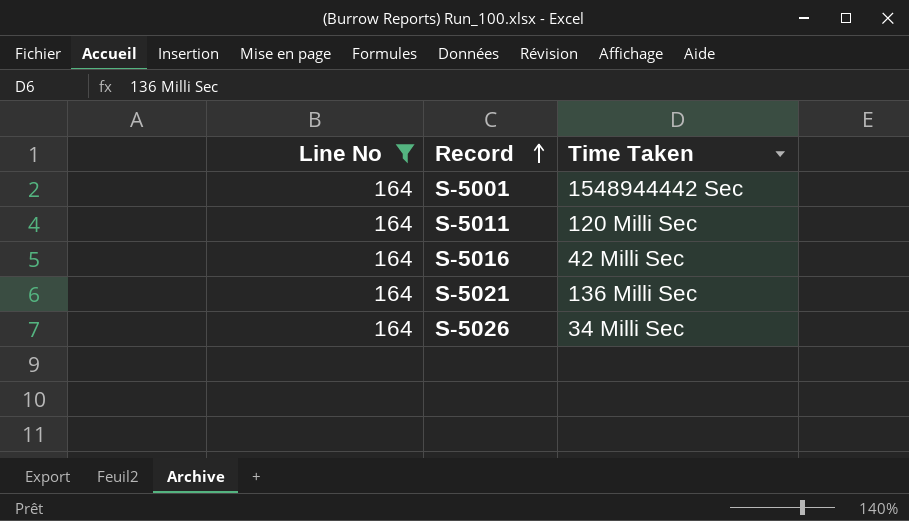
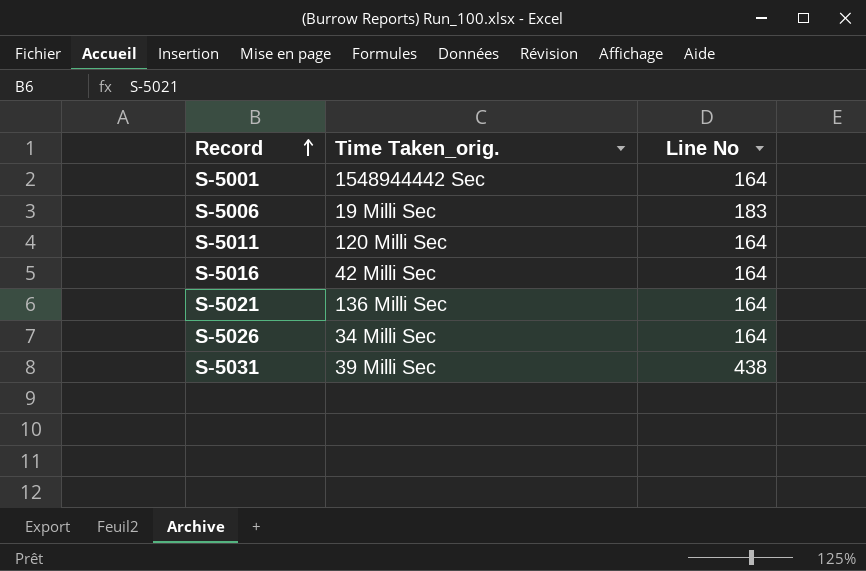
filter: Line No = 164 -> none
column name: Time Taken -> Time Taken_orig.
column Line No | position: 1 -> 3

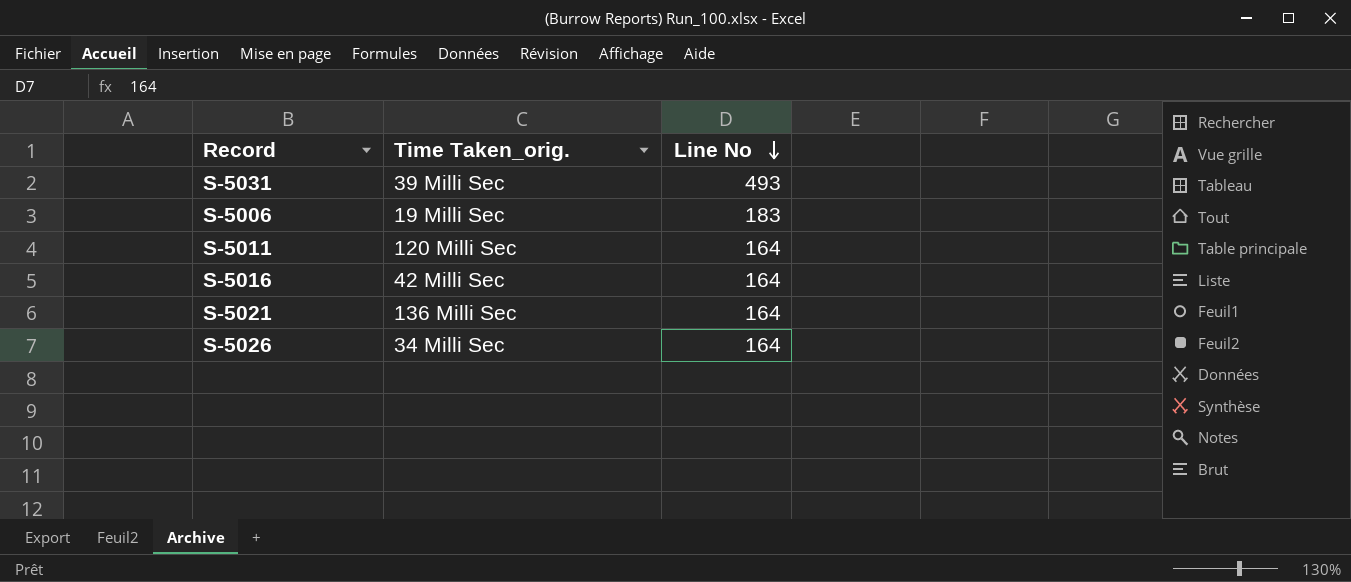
row order: Record ascending -> Line No descending
row S-5001: 1548944442 Sec | 164 -> none
S-5031 | Line No: 438 -> 493

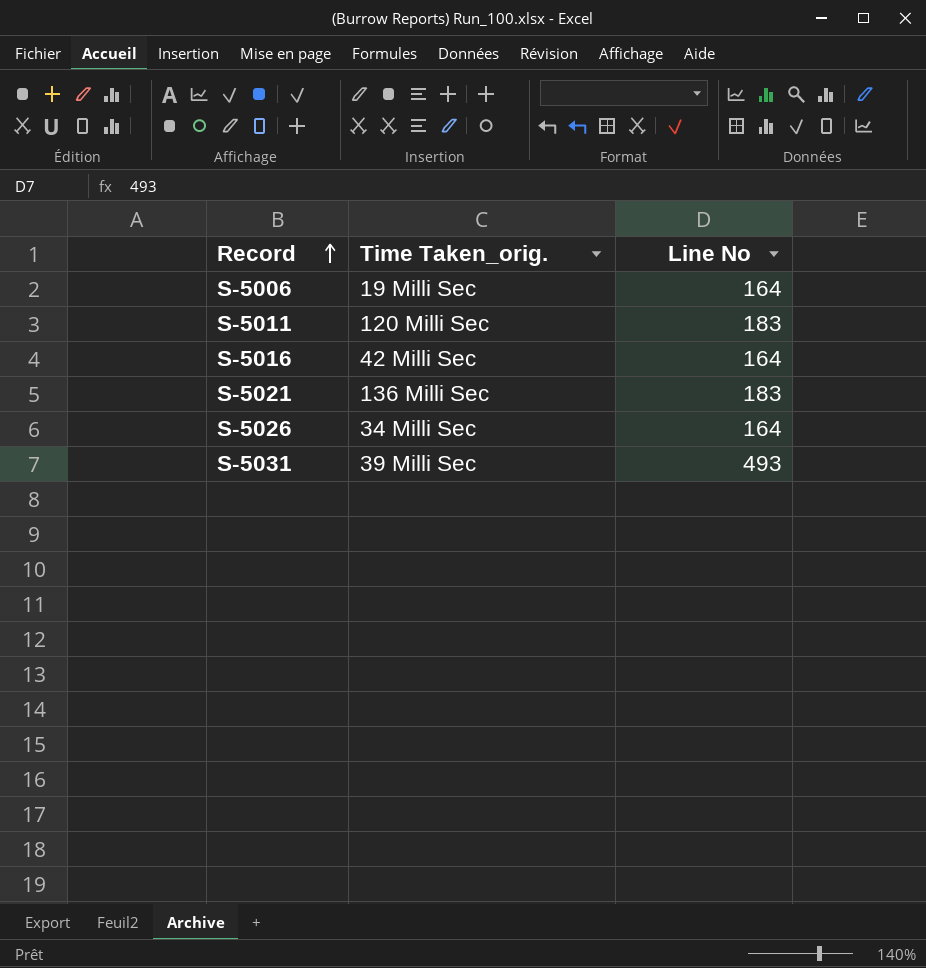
row order: Line No descending -> Record ascending
S-5006 | Line No: 183 -> 164
S-5011 | Line No: 164 -> 183
S-5021 | Line No: 164 -> 183

